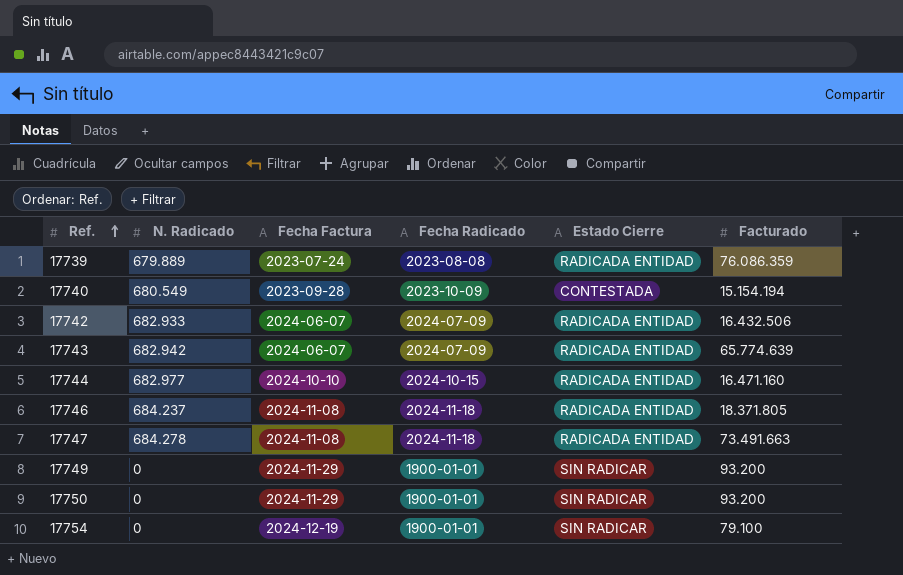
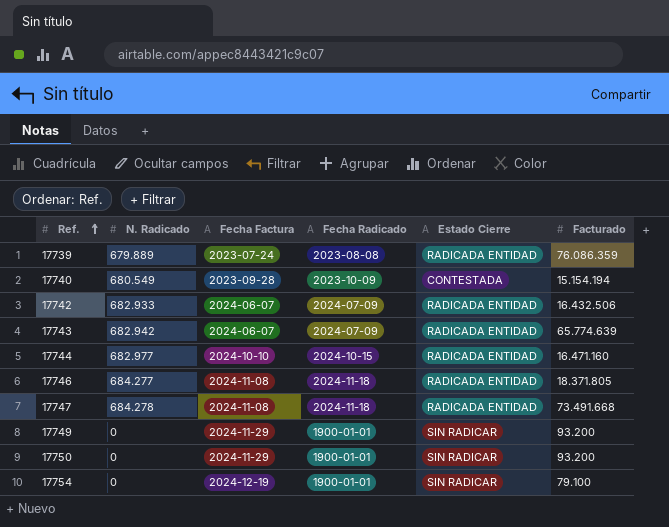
17746 | N. Radicado: 684.237 -> 684.277
17747 | Facturado: 73.491.663 -> 73.491.668

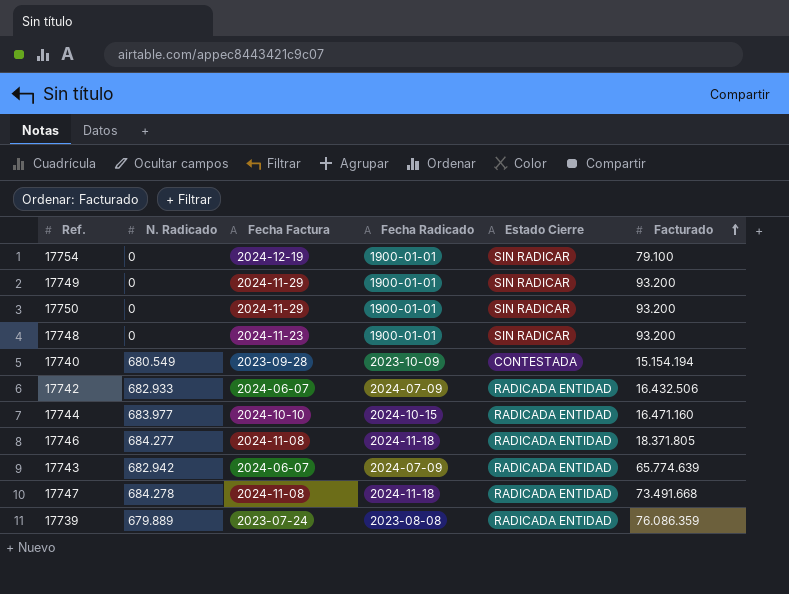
row order: Ref. ascending -> Facturado ascending
row 17748: none -> 0 | 2024-11-23 | 1900-01-01 | SIN RADICAR | 93.200
17744 | N. Radicado: 682.977 -> 683.977

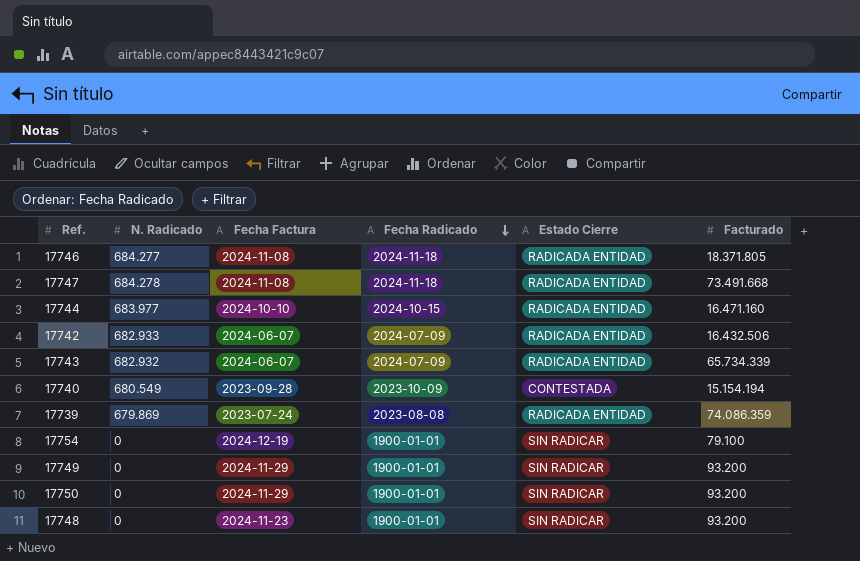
row order: Facturado ascending -> Fecha Radicado descending
17743 | N. Radicado: 682.942 -> 682.932
17743 | Facturado: 65.774.639 -> 65.734.339
17739 | N. Radicado: 679.889 -> 679.869
17739 | Facturado: 76.086.359 -> 74.086.359

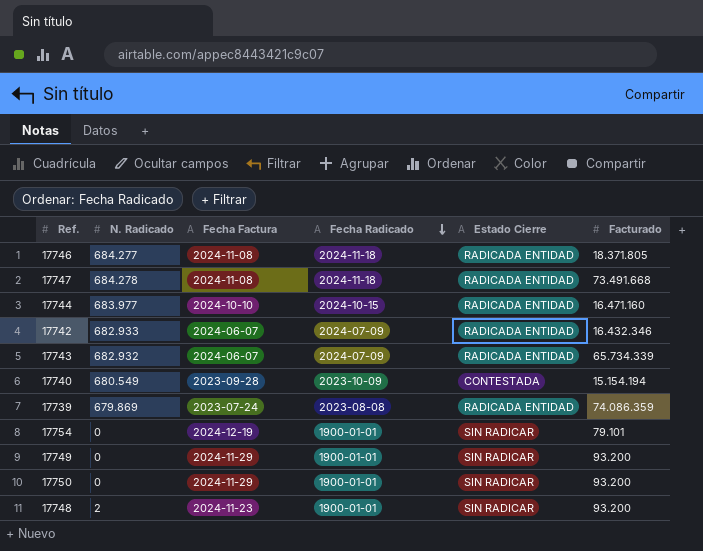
17742 | Facturado: 16.432.506 -> 16.432.346
17754 | Facturado: 79.100 -> 79.101
17748 | N. Radicado: 0 -> 2

